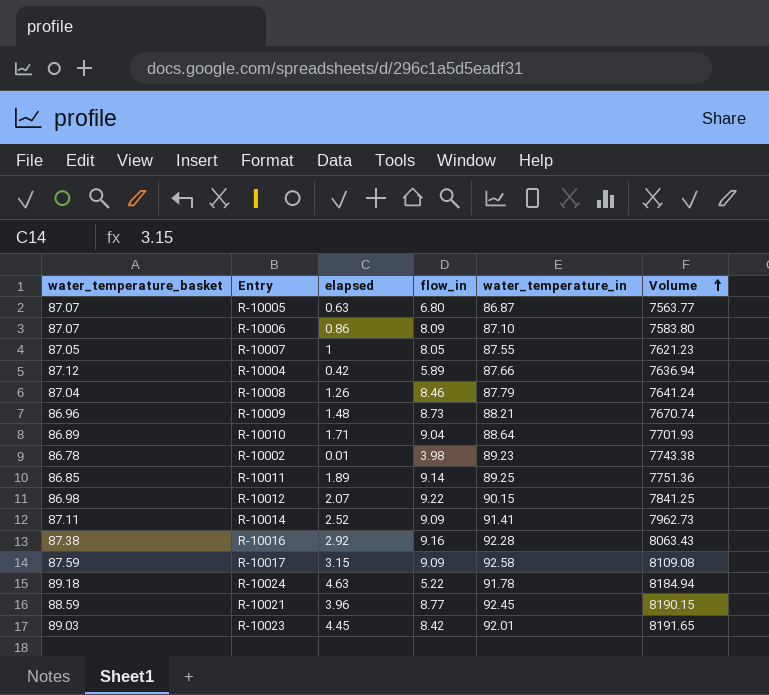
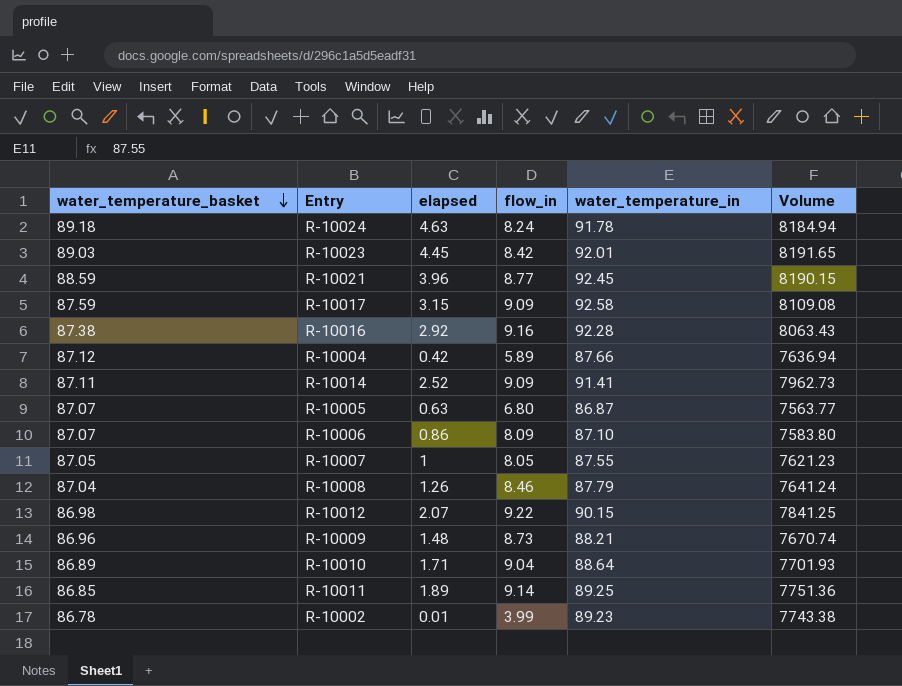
row order: Volume ascending -> water_temperature_basket descending
R-10024 | flow_in: 5.22 -> 8.24
R-10002 | flow_in: 3.98 -> 3.99

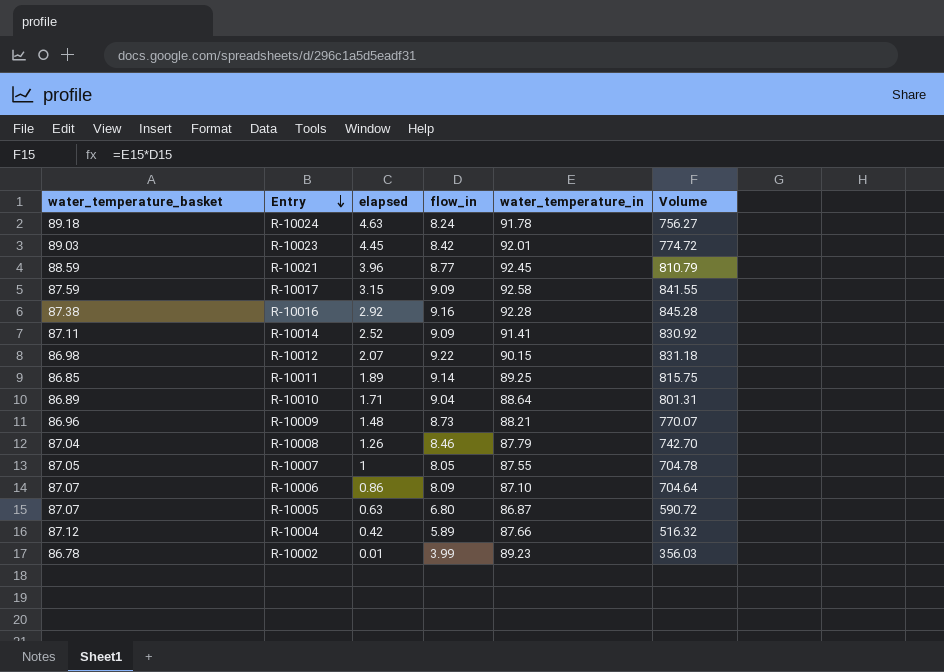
row order: water_temperature_basket descending -> Entry descending
column Volume | formula: [water_temperature_basket] * [water_temperature_in] -> [flow_in] * [water_temperature_in]

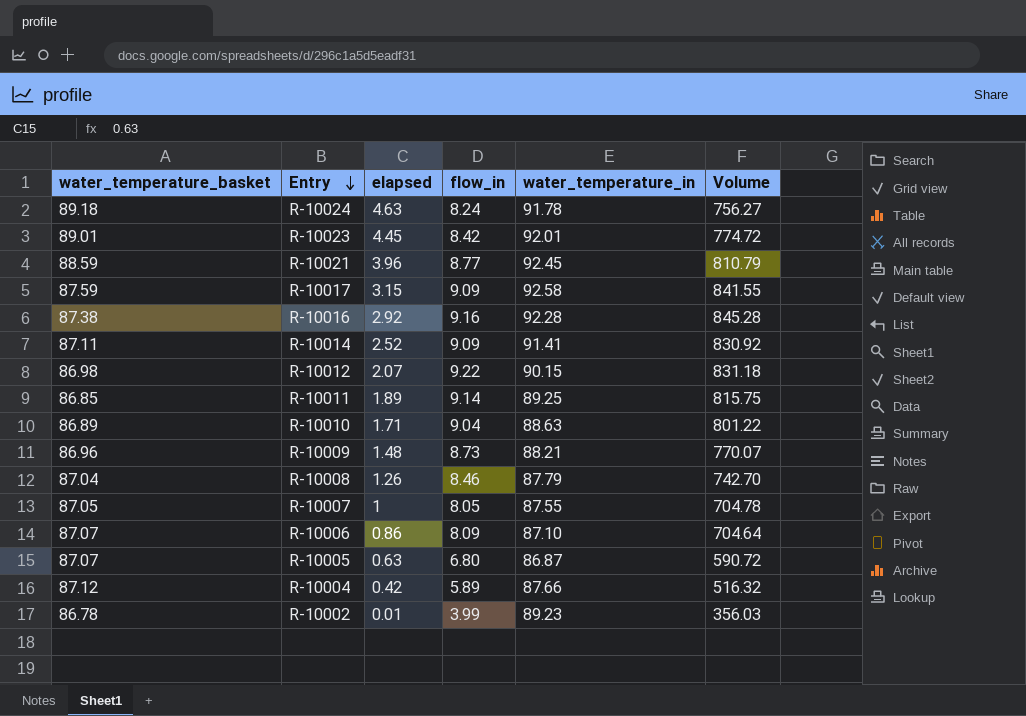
R-10023 | water_temperature_basket: 89.03 -> 89.01
R-10010 | water_temperature_in: 88.64 -> 88.63
R-10010 | Volume: 801.31 -> 801.22

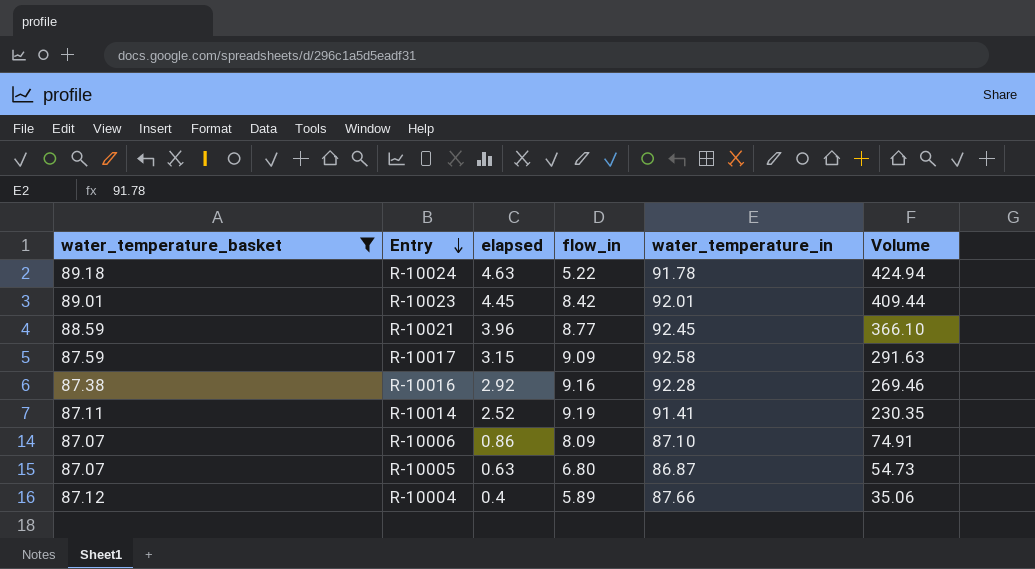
filter: none -> water_temperature_basket >= 87.07
column Volume | formula: [flow_in] * [water_temperature_in] -> [elapsed] * [water_temperature_in]
R-10024 | flow_in: 8.24 -> 5.22
R-10014 | flow_in: 9.09 -> 9.19
R-10004 | elapsed: 0.42 -> 0.4

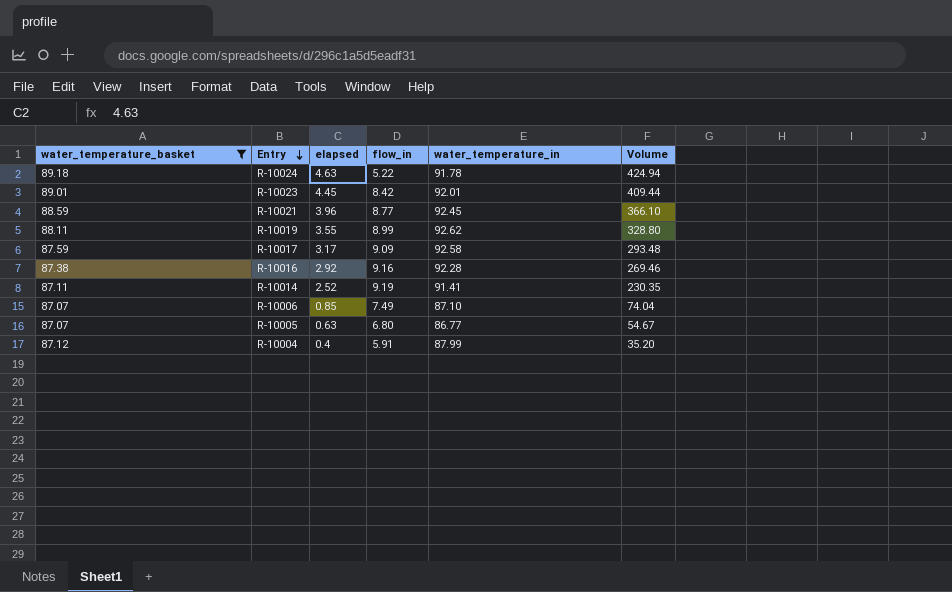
row R-10019: none -> 88.11 | 3.55 | 8.99 | 92.62 | 328.80
R-10017 | elapsed: 3.15 -> 3.17
R-10017 | Volume: 291.63 -> 293.48
R-10006 | elapsed: 0.86 -> 0.85
R-10006 | flow_in: 8.09 -> 7.49
R-10006 | Volume: 74.91 -> 74.04
R-10005 | water_temperature_in: 86.87 -> 86.77
R-10005 | Volume: 54.73 -> 54.67
R-10004 | flow_in: 5.89 -> 5.91
R-10004 | water_temperature_in: 87.66 -> 87.99
R-10004 | Volume: 35.06 -> 35.20

